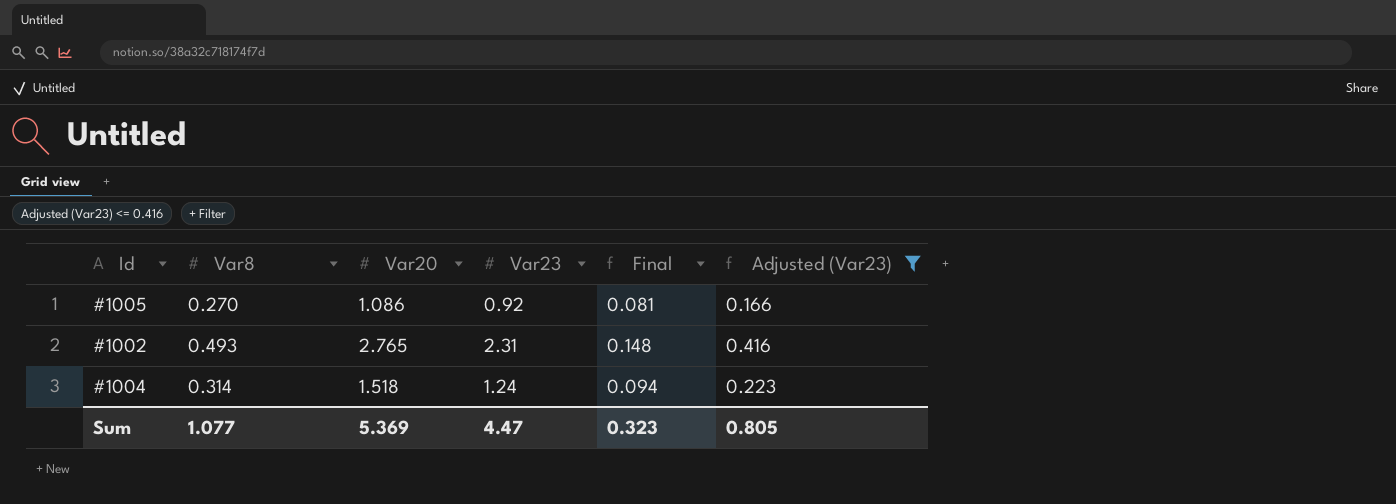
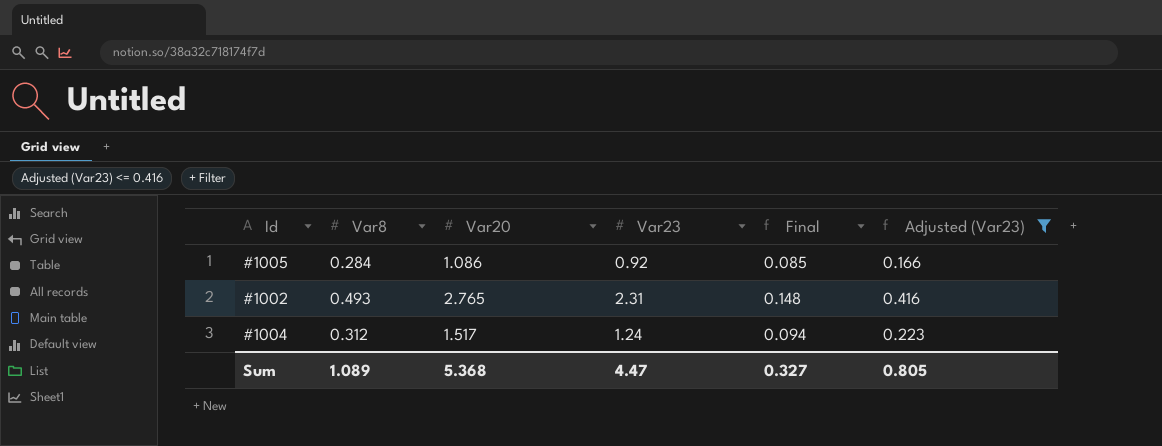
#1005 | Var8: 0.270 -> 0.284
#1005 | Final: 0.081 -> 0.085
#1004 | Var8: 0.314 -> 0.312
#1004 | Var20: 1.518 -> 1.517
Sum | Var8: 1.077 -> 1.089
Sum | Var20: 5.369 -> 5.368
Sum | Final: 0.323 -> 0.327

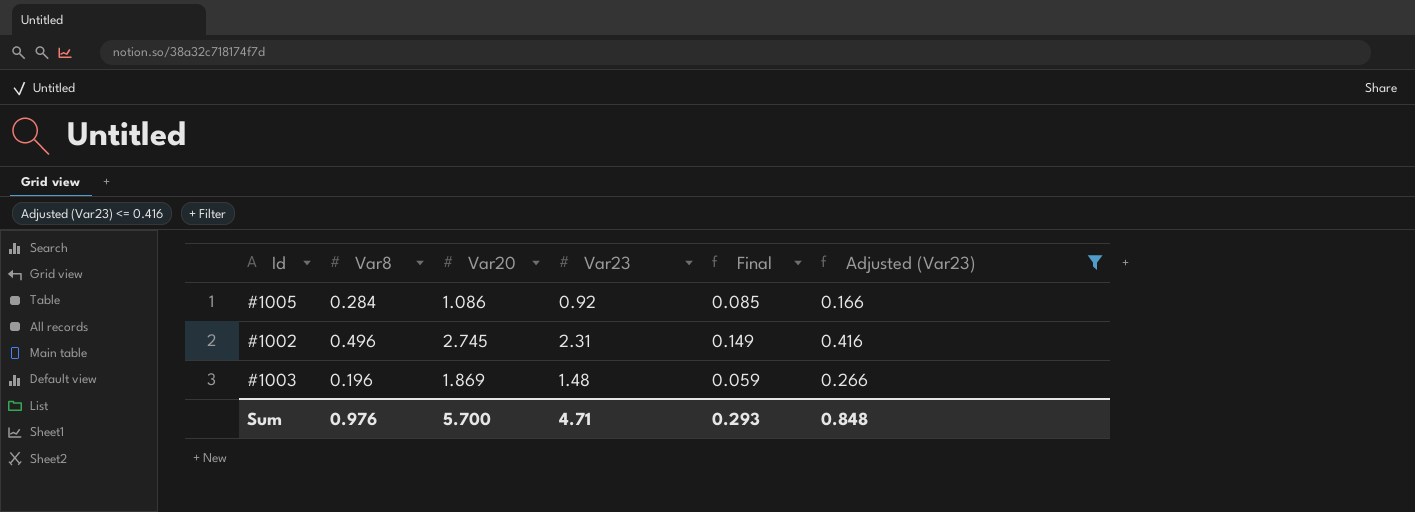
row #1004: 0.312 | 1.517 | 1.24 | 0.094 | 0.223 -> none
#1002 | Var8: 0.493 -> 0.496
#1002 | Var20: 2.765 -> 2.745
#1002 | Final: 0.148 -> 0.149
row #1003: none -> 0.196 | 1.869 | 1.48 | 0.059 | 0.266
Sum | Var8: 1.089 -> 0.976
Sum | Var20: 5.368 -> 5.700
Sum | Var23: 4.47 -> 4.71
Sum | Final: 0.327 -> 0.293
Sum | Adjusted (Var23): 0.805 -> 0.848

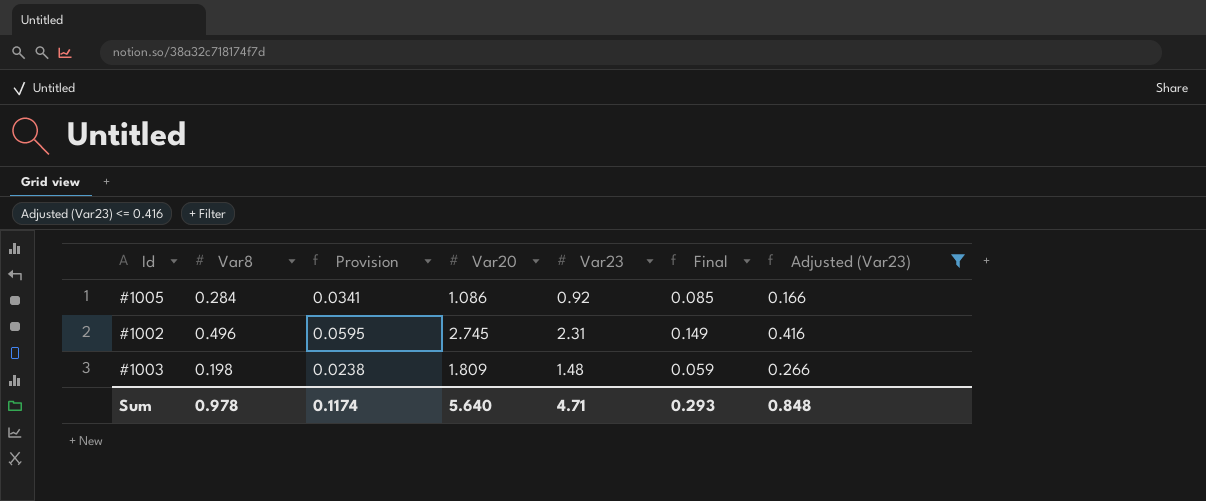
column Provision | formula: none -> [Var8] * 0.12
#1003 | Var8: 0.196 -> 0.198
#1003 | Var20: 1.869 -> 1.809
Sum | Var8: 0.976 -> 0.978
Sum | Var20: 5.700 -> 5.640

